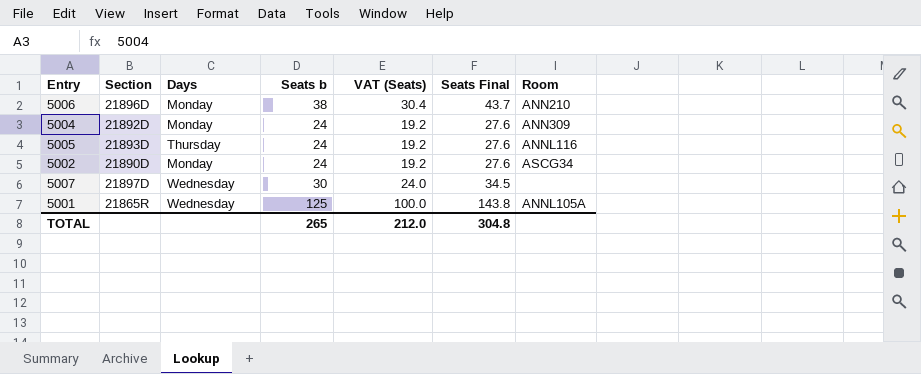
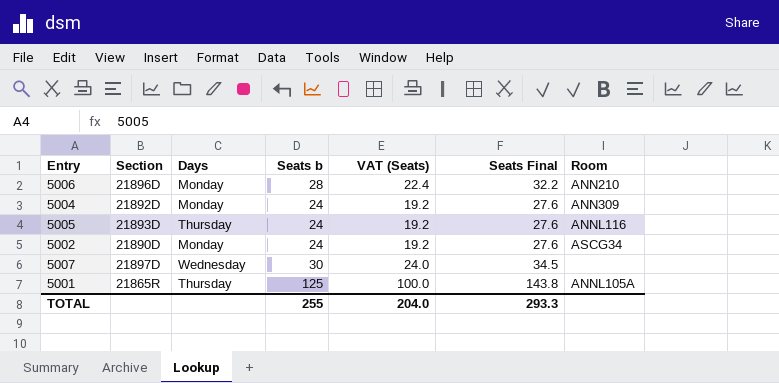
5006 | Seats b: 38 -> 28
5006 | VAT (Seats): 30.4 -> 22.4
5006 | Seats Final: 43.7 -> 32.2
5001 | Days: Wednesday -> Thursday
TOTAL | Seats b: 265 -> 255
TOTAL | VAT (Seats): 212.0 -> 204.0
TOTAL | Seats Final: 304.8 -> 293.3

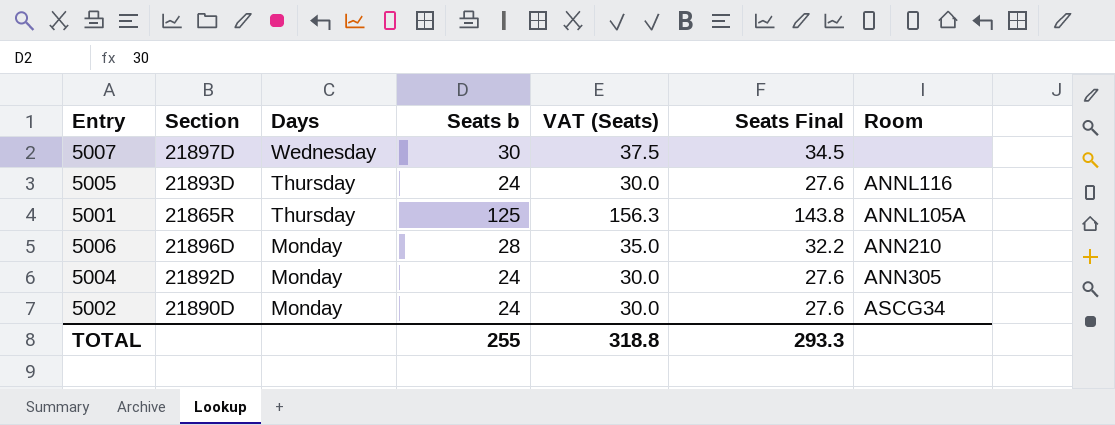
row order: none -> Days descending
column VAT (Seats) | formula: [Seats b] * 0.8 -> [Seats b] * 1.25
5004 | Room: ANN309 -> ANN305
TOTAL | VAT (Seats): 204.0 -> 318.8

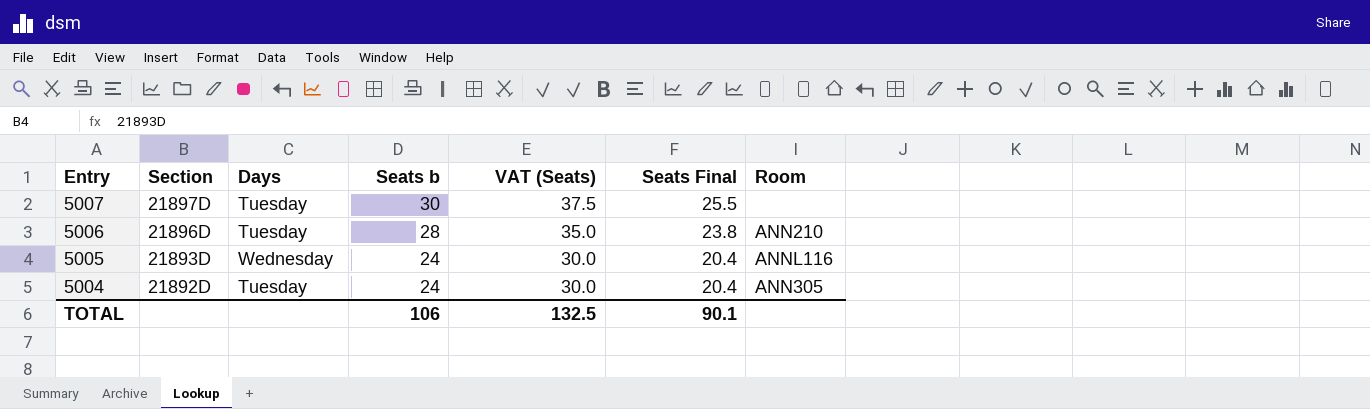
row order: Days descending -> Entry descending
column Seats Final | formula: [Seats b] * 1.15 -> [Seats b] * 0.85
row 5001: 21865R | Thursday | 125 | 156.3 | 143.8 | ANNL105A -> none
row 5002: 21890D | Monday | 24 | 30.0 | 27.6 | ASCG34 -> none
5007 | Days: Wednesday -> Tuesday
5006 | Days: Monday -> Tuesday
5005 | Days: Thursday -> Wednesday
5004 | Days: Monday -> Tuesday
TOTAL | Seats b: 255 -> 106
TOTAL | VAT (Seats): 318.8 -> 132.5
TOTAL | Seats Final: 293.3 -> 90.1

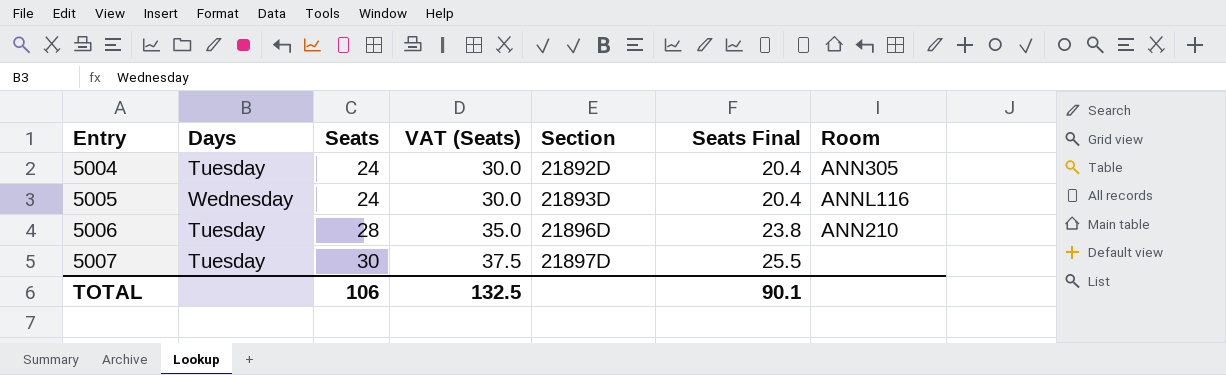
row order: Entry descending -> Entry ascending
column name: Seats b -> Seats
column Section | position: 2 -> 5

